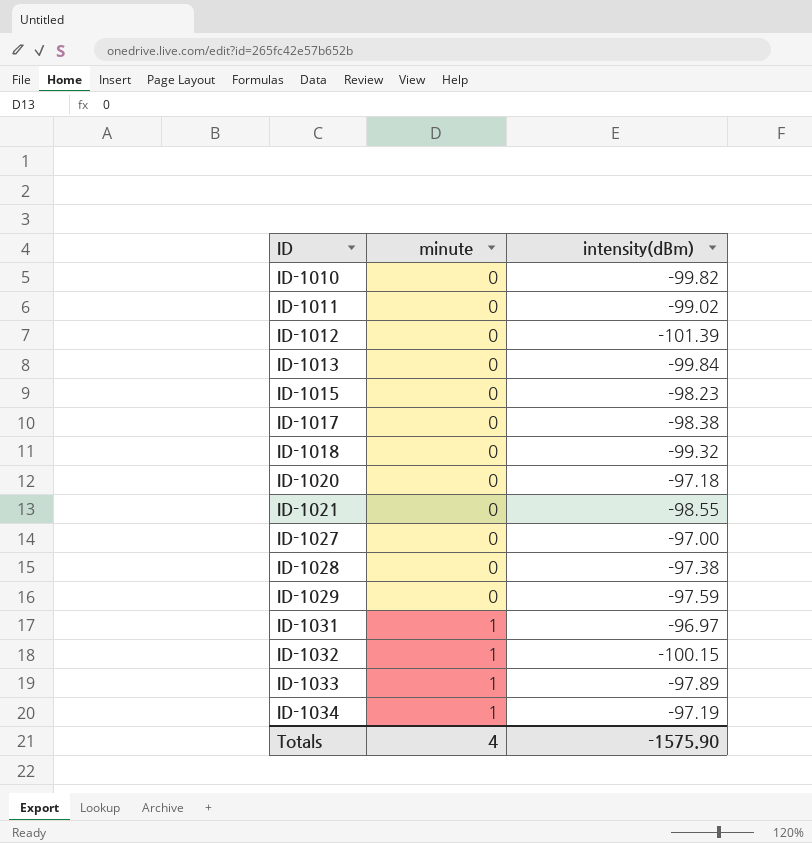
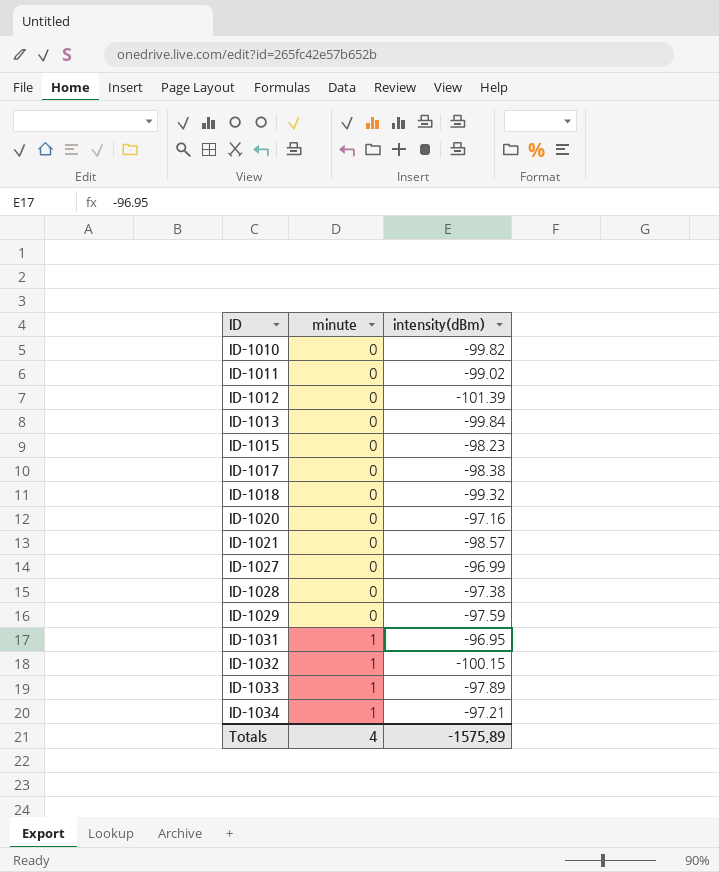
ID-1020 | intensity(dBm): -97.18 -> -97.16
ID-1021 | intensity(dBm): -98.55 -> -98.57
ID-1027 | intensity(dBm): -97.00 -> -96.99
ID-1031 | intensity(dBm): -96.97 -> -96.95
ID-1034 | intensity(dBm): -97.19 -> -97.21
Totals | intensity(dBm): -1575.90 -> -1575.89

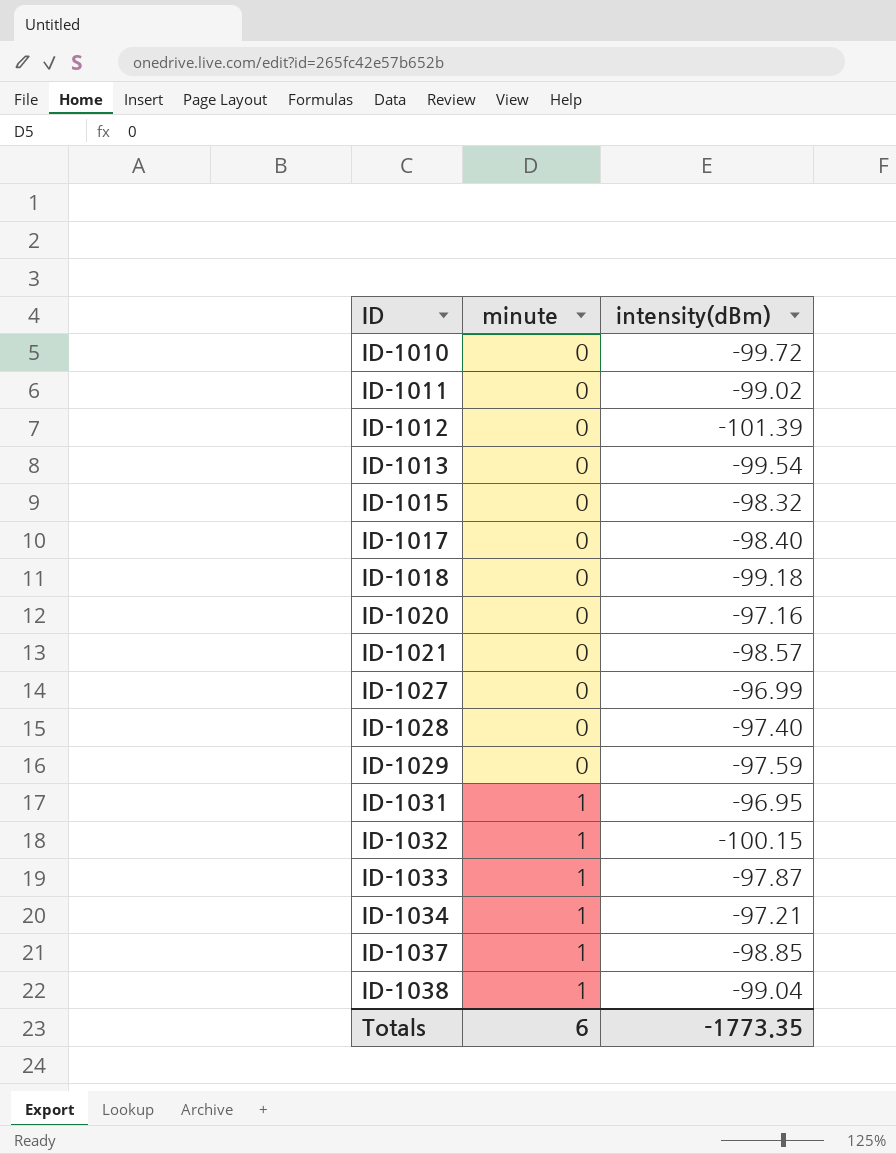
ID-1010 | intensity(dBm): -99.82 -> -99.72
ID-1013 | intensity(dBm): -99.84 -> -99.54
ID-1015 | intensity(dBm): -98.23 -> -98.32
ID-1017 | intensity(dBm): -98.38 -> -98.40
ID-1018 | intensity(dBm): -99.32 -> -99.18
ID-1028 | intensity(dBm): -97.38 -> -97.40
ID-1033 | intensity(dBm): -97.89 -> -97.87
row ID-1037: none -> 1 | -98.85
row ID-1038: none -> 1 | -99.04
Totals | minute: 4 -> 6
Totals | intensity(dBm): -1575.89 -> -1773.35

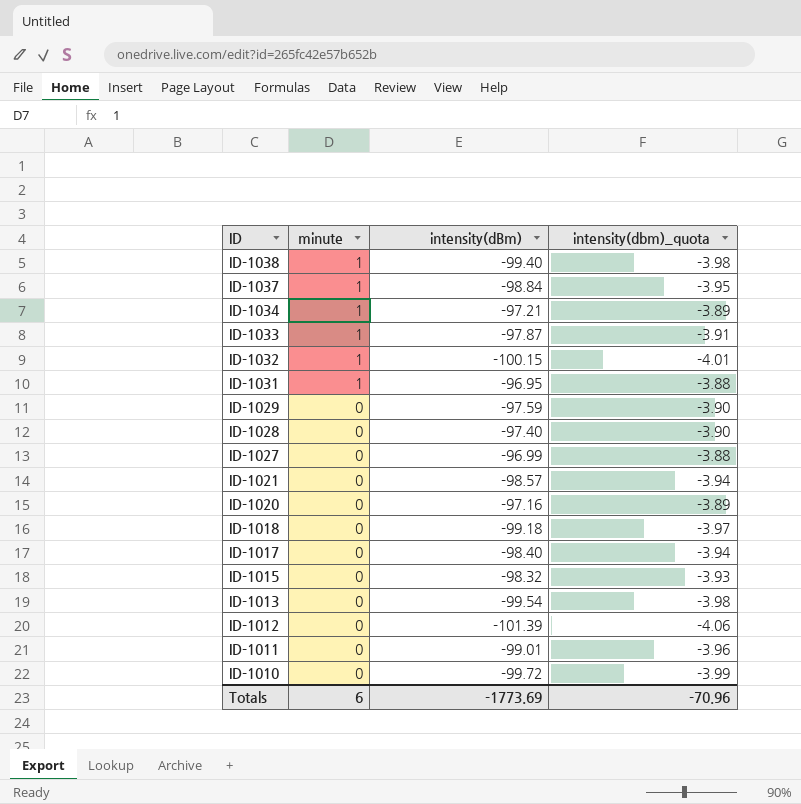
row order: ID ascending -> ID descending
column intensity(dbm)_quota | formula: none -> [intensity(dBm)] * 0.04
ID-1038 | intensity(dBm): -99.04 -> -99.40
ID-1037 | intensity(dBm): -98.85 -> -98.84
ID-1011 | intensity(dBm): -99.02 -> -99.01
Totals | intensity(dBm): -1773.35 -> -1773.69

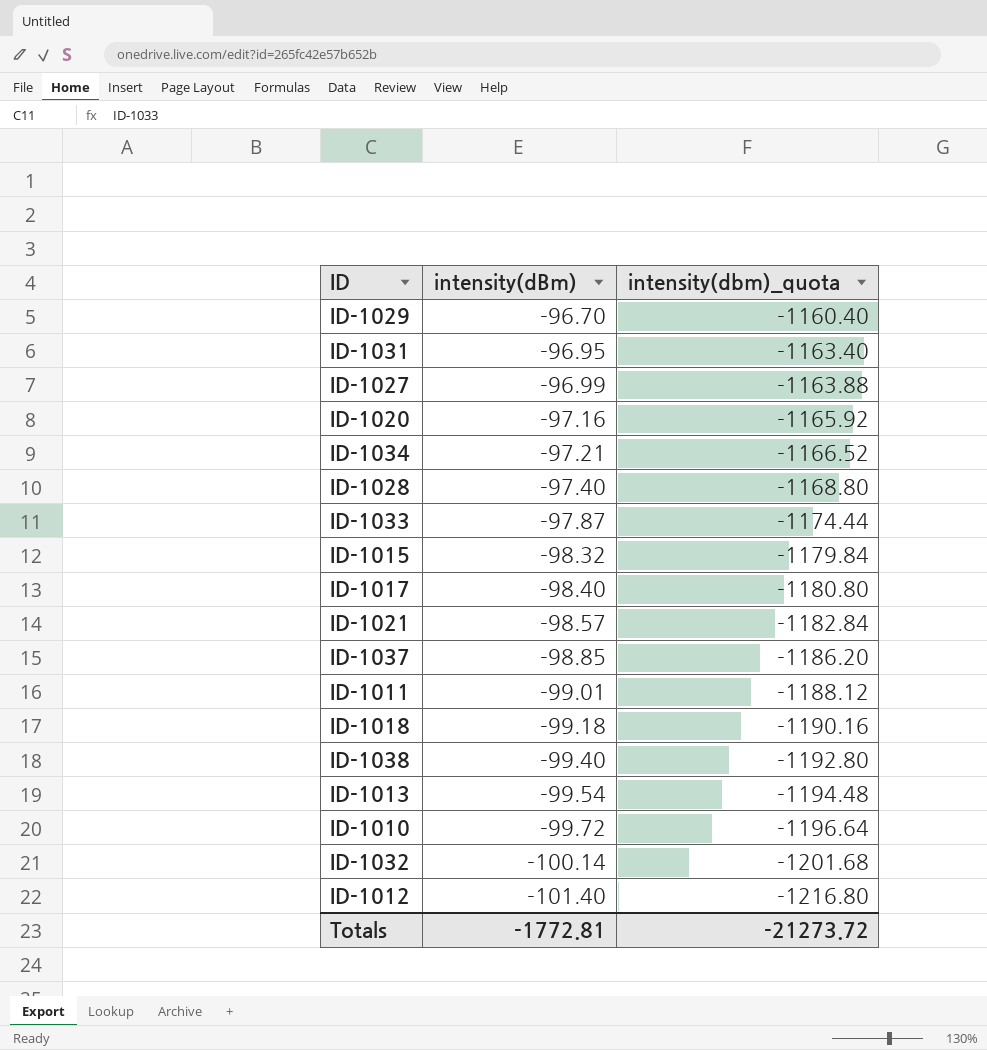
row order: ID descending -> intensity(dBm) descending
column minute | position: 2 -> none
column intensity(dbm)_quota | formula: [intensity(dBm)] * 0.04 -> [intensity(dBm)] * 12
ID-1029 | intensity(dBm): -97.59 -> -96.70
ID-1037 | intensity(dBm): -98.84 -> -98.85
ID-1032 | intensity(dBm): -100.15 -> -100.14
ID-1012 | intensity(dBm): -101.39 -> -101.40
Totals | intensity(dBm): -1773.69 -> -1772.81
Totals | intensity(dbm)_quota: -70.96 -> -21273.72

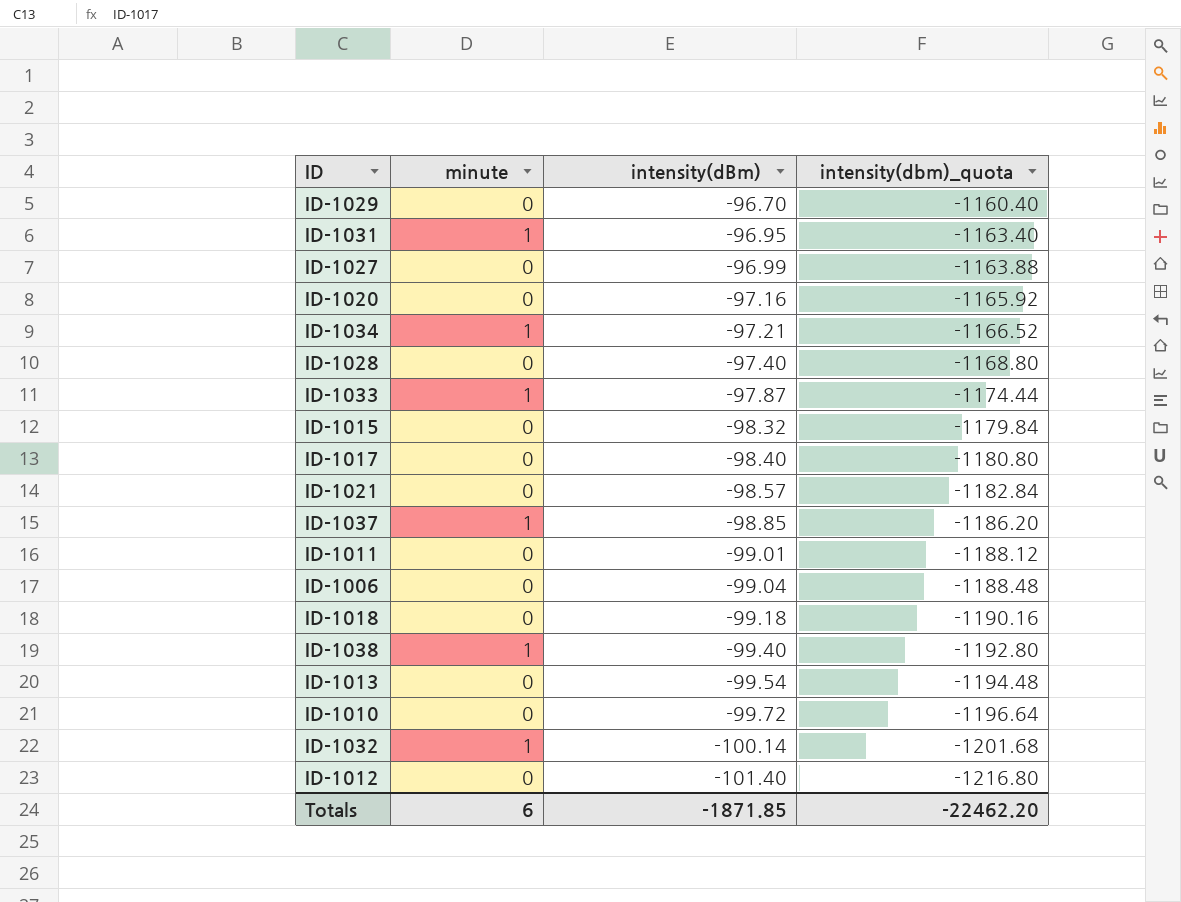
column minute | position: none -> 2
row ID-1006: none -> 0 | -99.04 | -1188.48
Totals | intensity(dBm): -1772.81 -> -1871.85
Totals | intensity(dbm)_quota: -21273.72 -> -22462.20

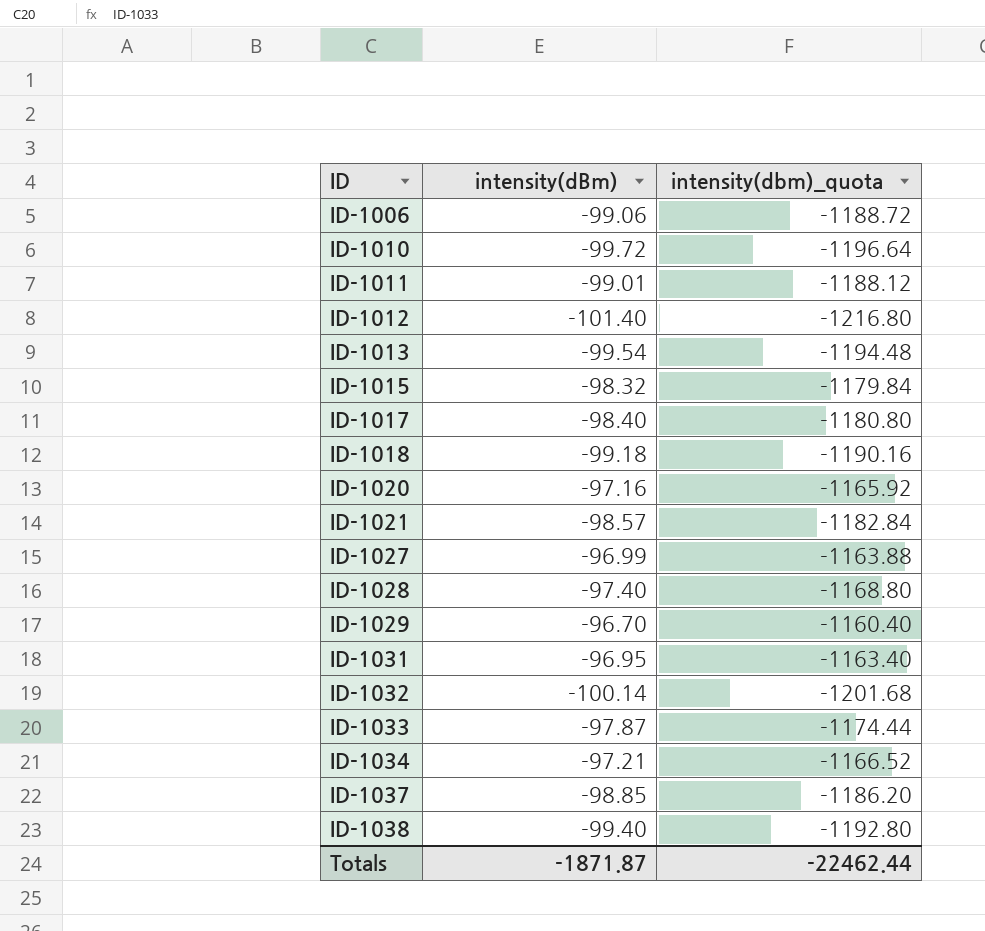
row order: intensity(dBm) descending -> ID ascending
column minute | position: 2 -> none
ID-1006 | intensity(dBm): -99.04 -> -99.06
ID-1006 | intensity(dbm)_quota: -1188.48 -> -1188.72
Totals | intensity(dBm): -1871.85 -> -1871.87
Totals | intensity(dbm)_quota: -22462.20 -> -22462.44

